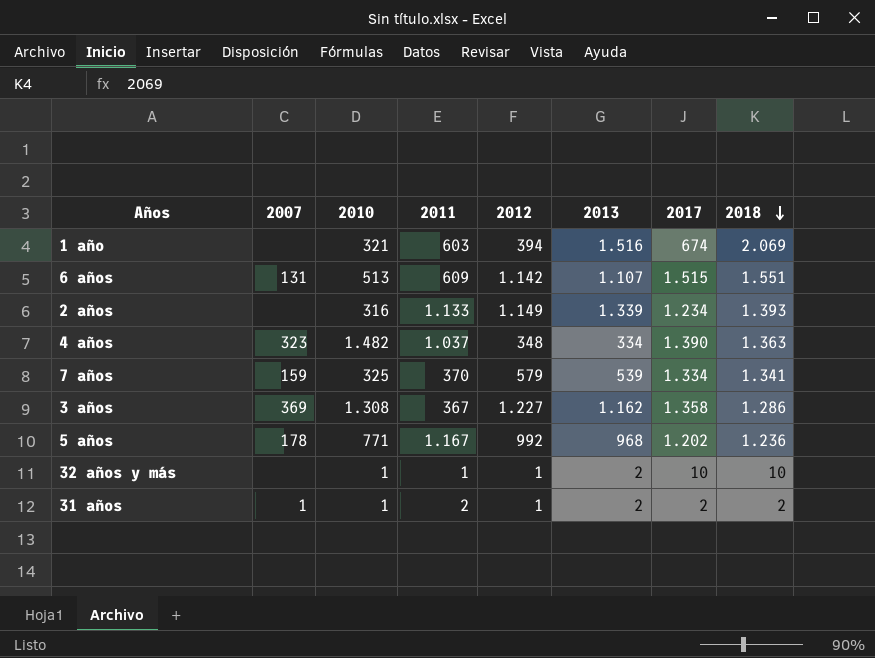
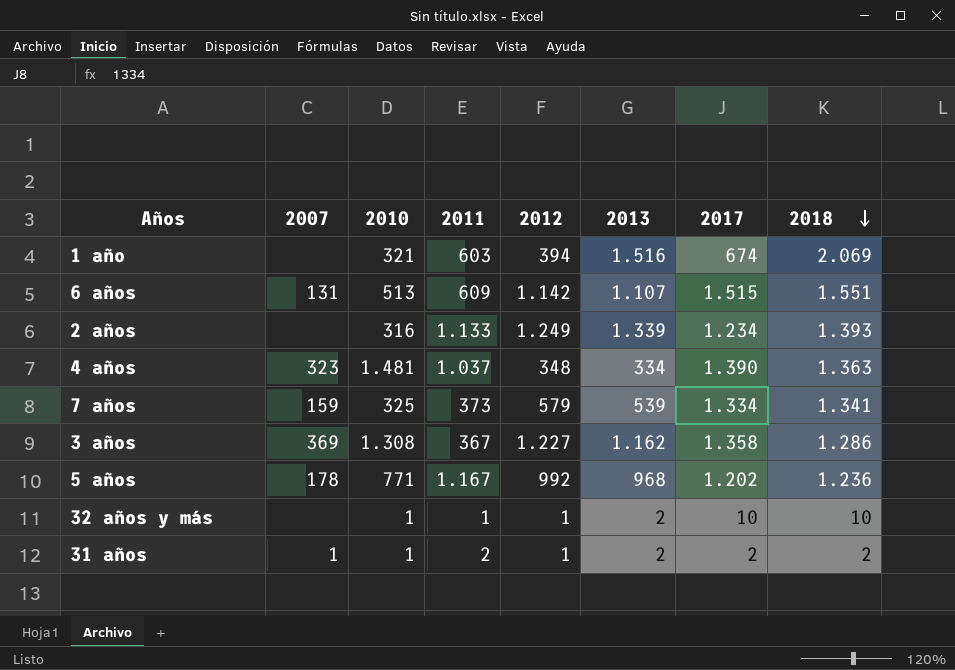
2 años | 2012: 1.149 -> 1.249
4 años | 2010: 1.482 -> 1.481
7 años | 2011: 370 -> 373

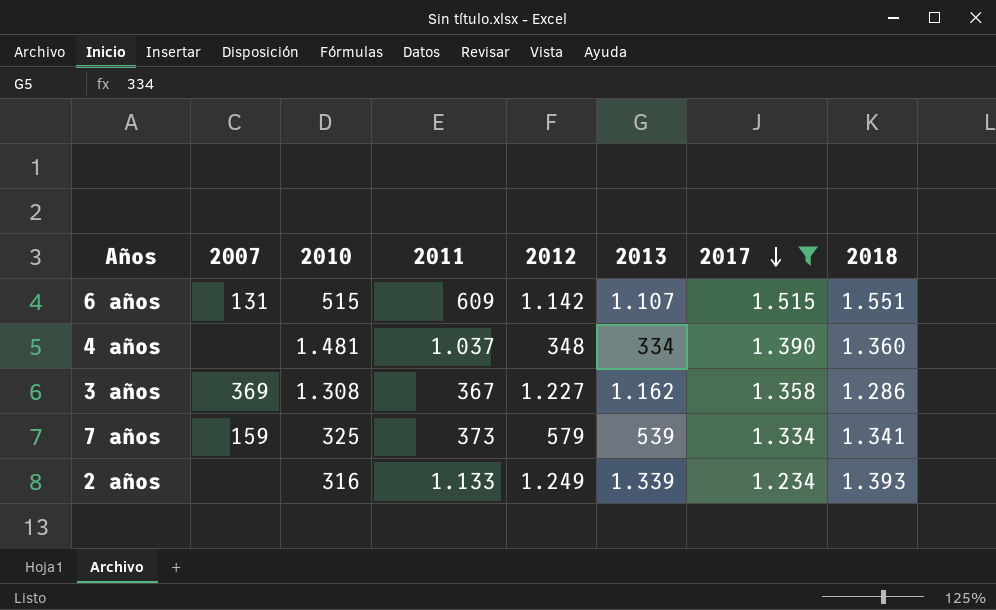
filter: none -> 2017 >= 1.234
row order: 2018 descending -> 2017 descending
6 años | 2010: 513 -> 515
4 años | 2007: 323 -> none
4 años | 2018: 1.363 -> 1.360

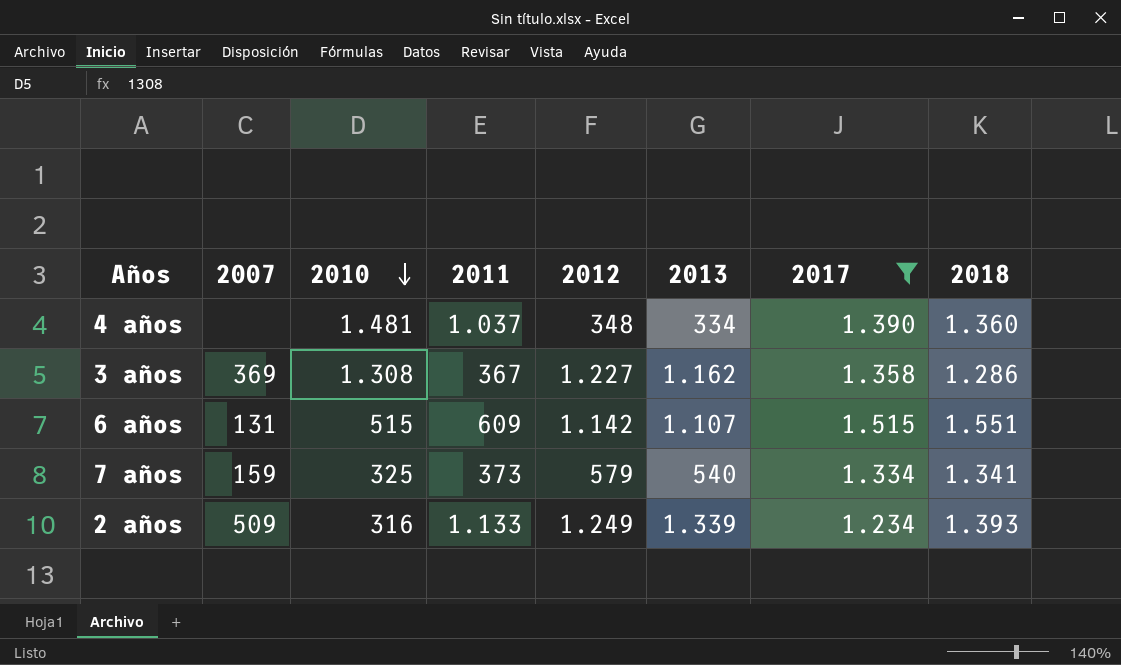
row order: 2017 descending -> 2010 descending
7 años | 2013: 539 -> 540
2 años | 2007: none -> 509

